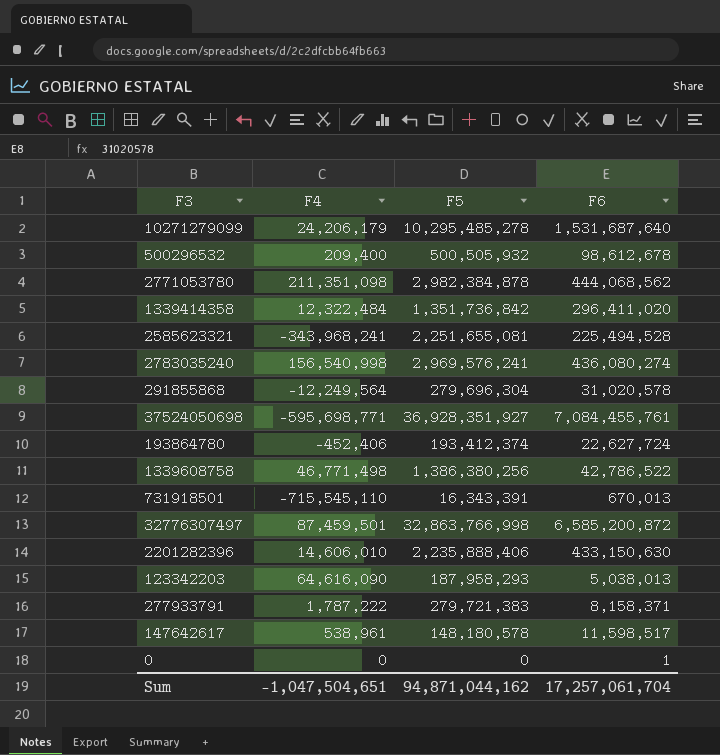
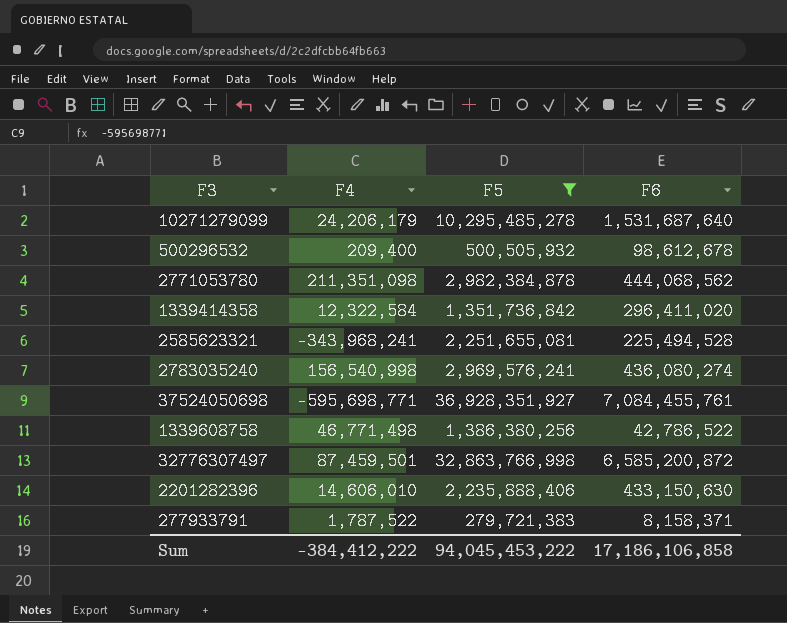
filter: none -> F5 >= 279,721,383
1339414358 | F4: 12,322,484 -> 12,322,584
277933791 | F4: 1,787,222 -> 1,787,522
Sum | F4: -1,047,504,651 -> -384,412,222
Sum | F5: 94,871,044,162 -> 94,045,453,222
Sum | F6: 17,257,061,704 -> 17,186,106,858

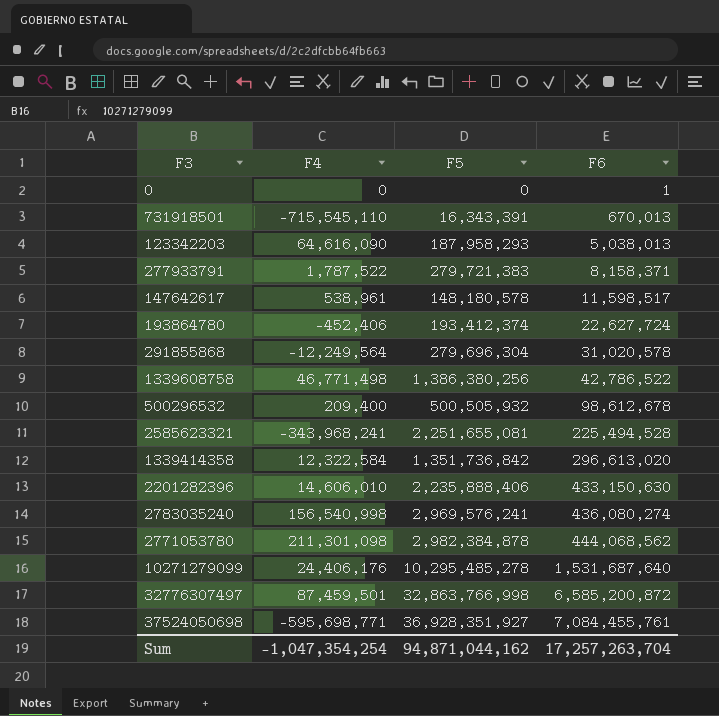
filter: F5 >= 279,721,383 -> none
row order: none -> F6 ascending
1339414358 | F6: 296,411,020 -> 296,613,020
2771053780 | F4: 211,351,098 -> 211,301,098
10271279099 | F4: 24,206,179 -> 24,406,176
Sum | F4: -384,412,222 -> -1,047,354,254
Sum | F5: 94,045,453,222 -> 94,871,044,162
Sum | F6: 17,186,106,858 -> 17,257,263,704

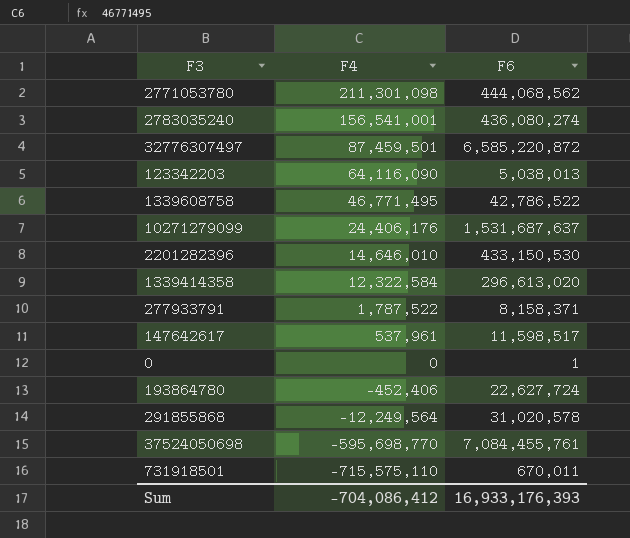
row order: F6 ascending -> F4 descending
column F5 | position: 3 -> none
row 500296532: 209,400 | 500,505,932 | 98,612,678 -> none
row 2585623321: -343,968,241 | 2,251,655,081 | 225,494,528 -> none
2783035240 | F4: 156,540,998 -> 156,541,001
32776307497 | F6: 6,585,200,872 -> 6,585,220,872
123342203 | F4: 64,616,090 -> 64,116,090
1339608758 | F4: 46,771,498 -> 46,771,495
10271279099 | F6: 1,531,687,640 -> 1,531,687,637
2201282396 | F4: 14,606,010 -> 14,646,010
2201282396 | F6: 433,150,630 -> 433,150,530
147642617 | F4: 538,961 -> 537,961
37524050698 | F4: -595,698,771 -> -595,698,770
731918501 | F4: -715,545,110 -> -715,575,110
731918501 | F6: 670,013 -> 670,011
Sum | F4: -1,047,354,254 -> -704,086,412
Sum | F6: 17,257,263,704 -> 16,933,176,393

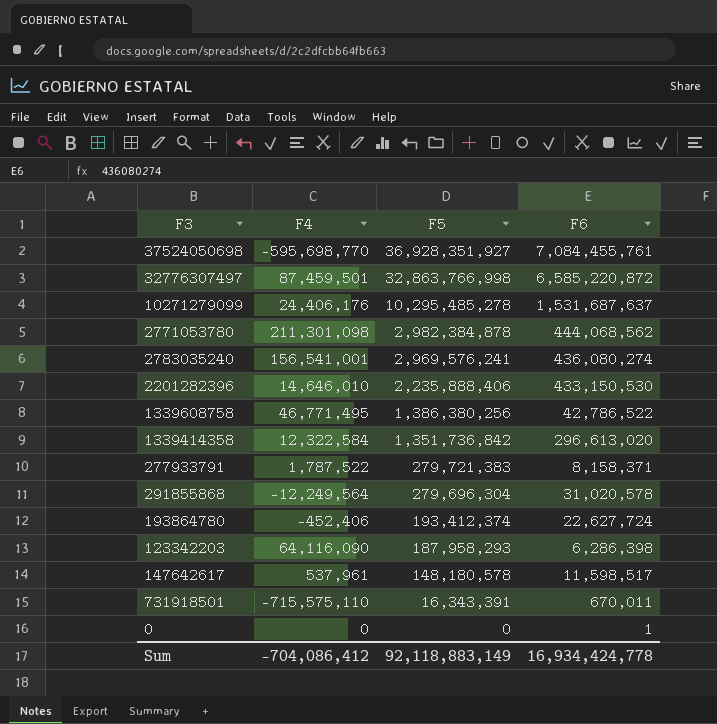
row order: F4 descending -> F5 descending
column F5 | position: none -> 3
123342203 | F6: 5,038,013 -> 6,286,398
Sum | F6: 16,933,176,393 -> 16,934,424,778

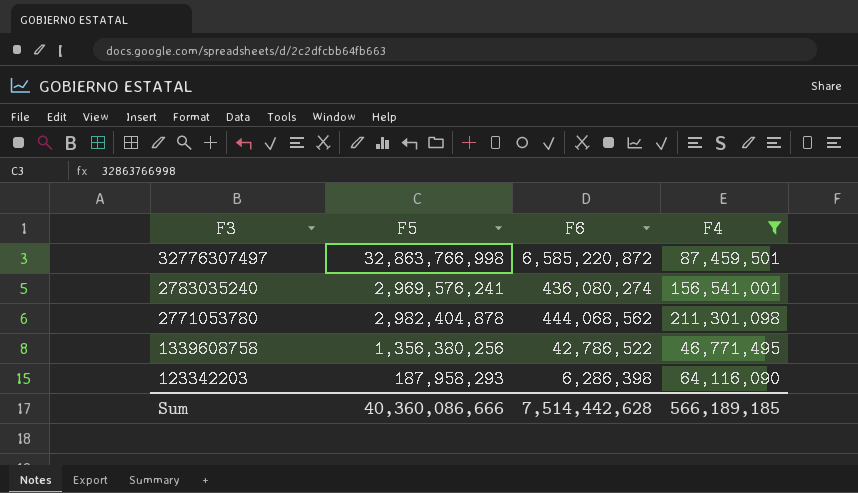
filter: none -> F4 >= 46,771,495
row order: F5 descending -> F3 descending
column F4 | position: 2 -> 4
2771053780 | F5: 2,982,384,878 -> 2,982,404,878
1339608758 | F5: 1,386,380,256 -> 1,356,380,256
Sum | F5: 92,118,883,149 -> 40,360,086,666
Sum | F6: 16,934,424,778 -> 7,514,442,628
Sum | F4: -704,086,412 -> 566,189,185

